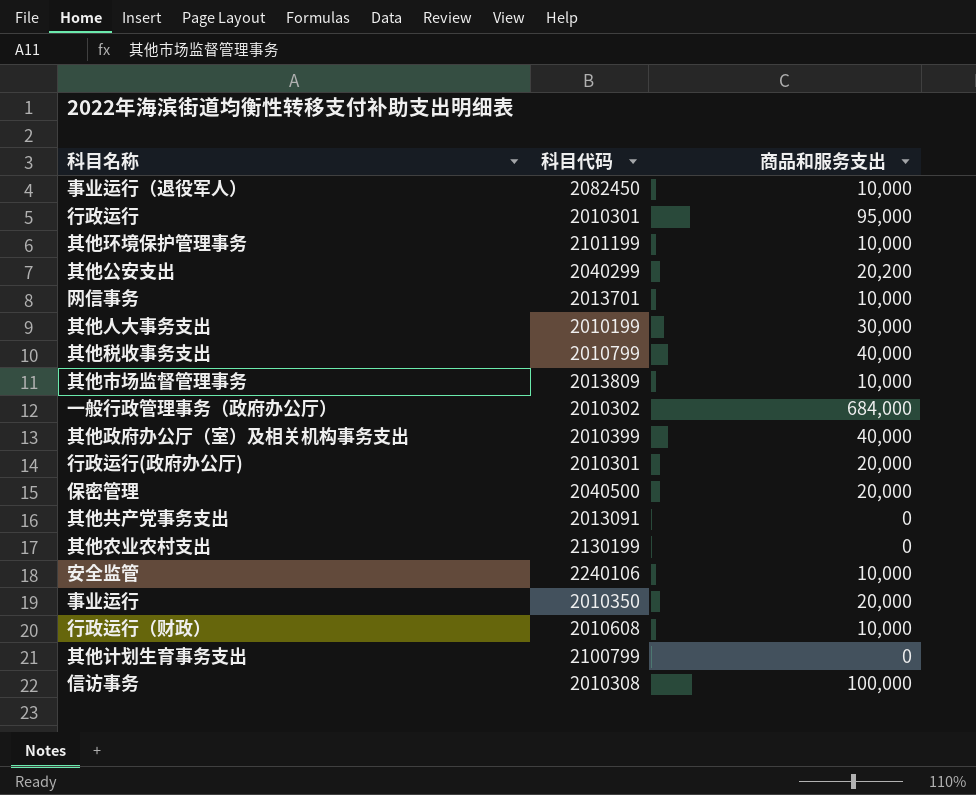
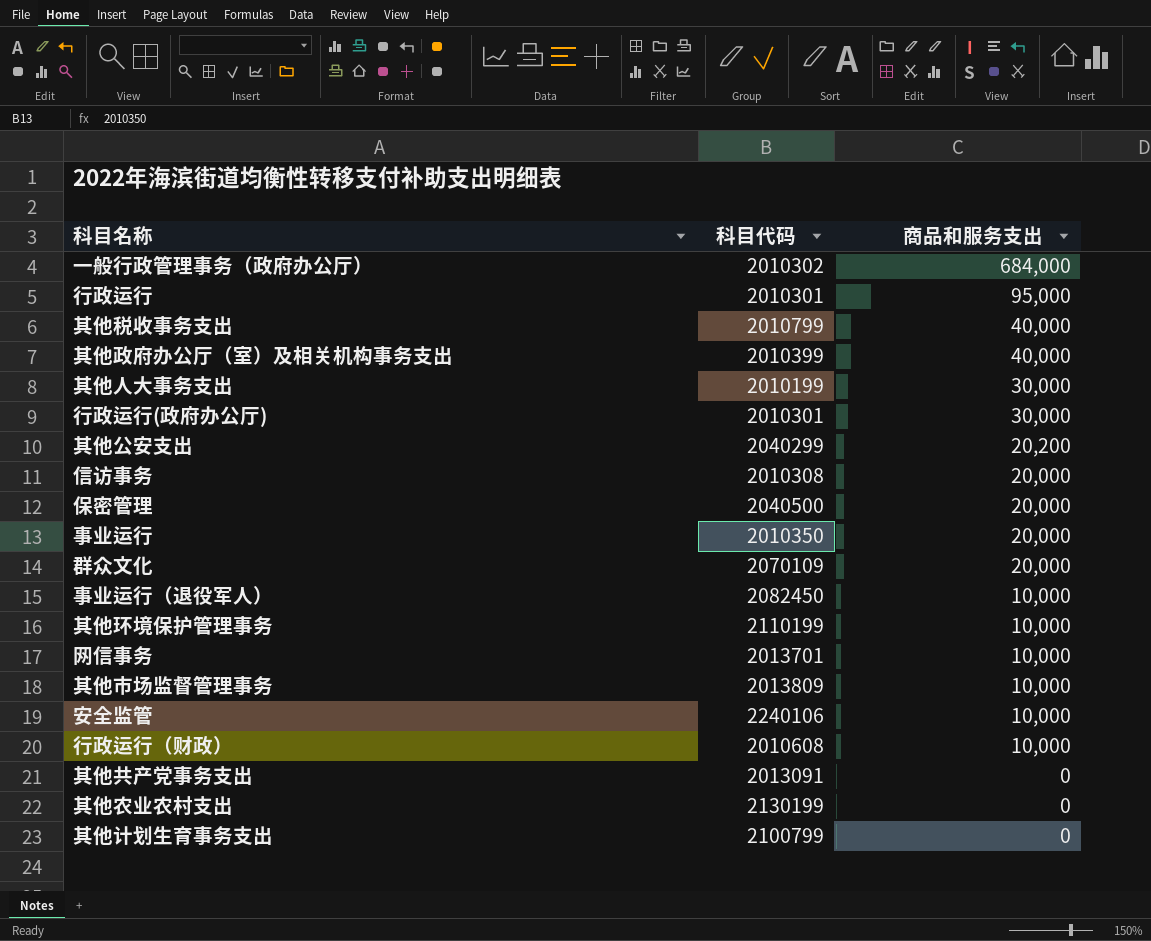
row order: none -> 商品和服务支出 descending
行政运行(政府办公厅) | 商品和服务支出: 20,000 -> 30,000
信访事务 | 商品和服务支出: 100,000 -> 20,000
row 群众文化: none -> 2070109 | 20,000
其他环境保护管理事务 | 科目代码: 2101199 -> 2110199

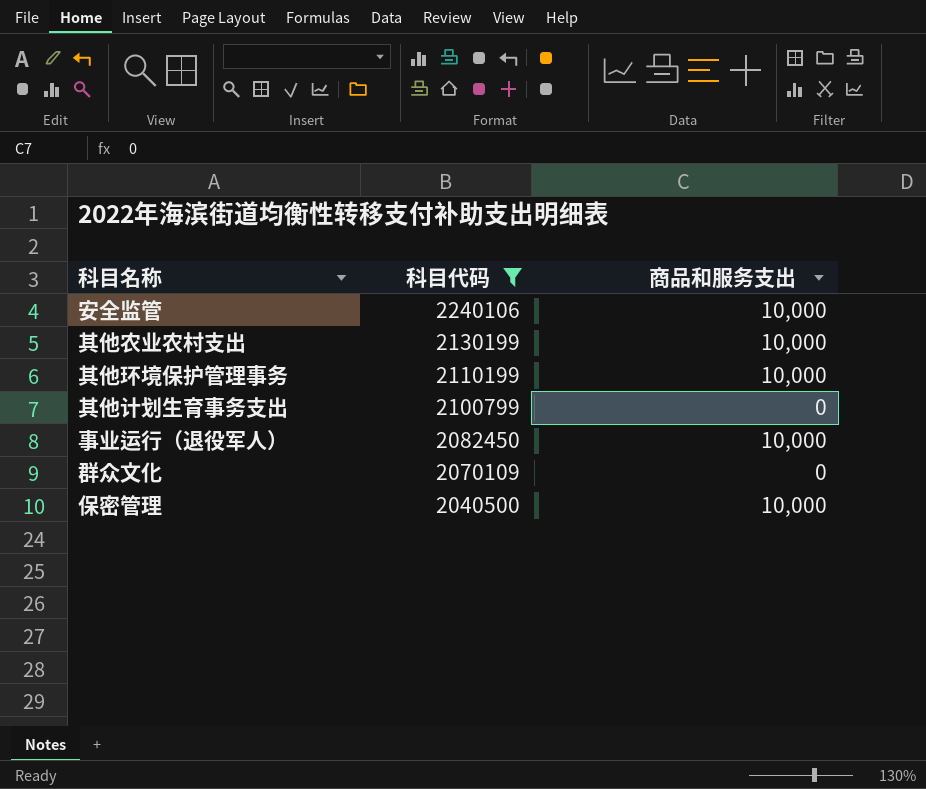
filter: none -> 科目代码 >= 2040500
row order: 商品和服务支出 descending -> 科目代码 descending
其他农业农村支出 | 商品和服务支出: 0 -> 10,000
群众文化 | 商品和服务支出: 20,000 -> 0
保密管理 | 商品和服务支出: 20,000 -> 10,000

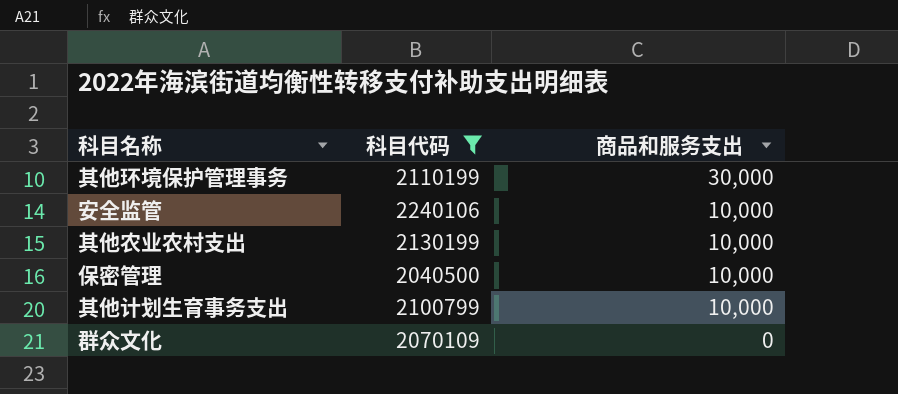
row order: 科目代码 descending -> 商品和服务支出 descending
row 事业运行（退役军人）: 2082450 | 10,000 -> none
其他环境保护管理事务 | 商品和服务支出: 10,000 -> 30,000
其他计划生育事务支出 | 商品和服务支出: 0 -> 10,000

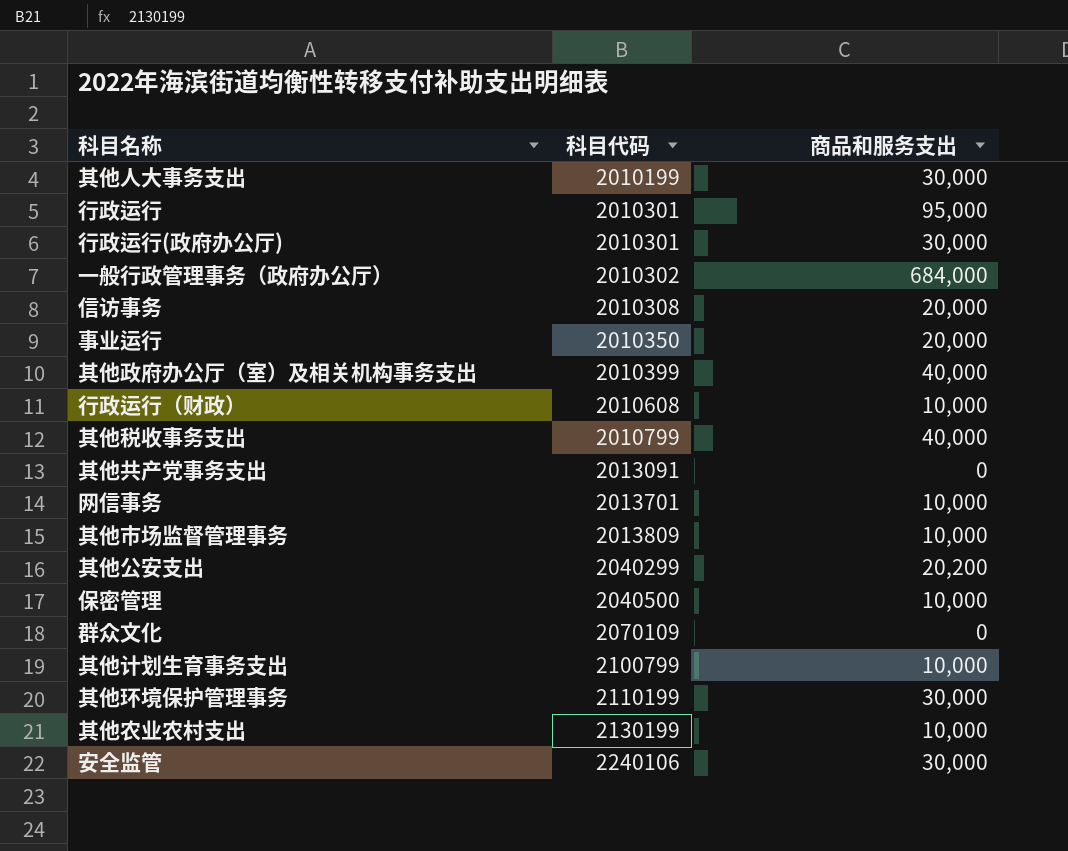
filter: 科目代码 >= 2040500 -> none
row order: 商品和服务支出 descending -> 科目代码 ascending
安全监管 | 商品和服务支出: 10,000 -> 30,000

